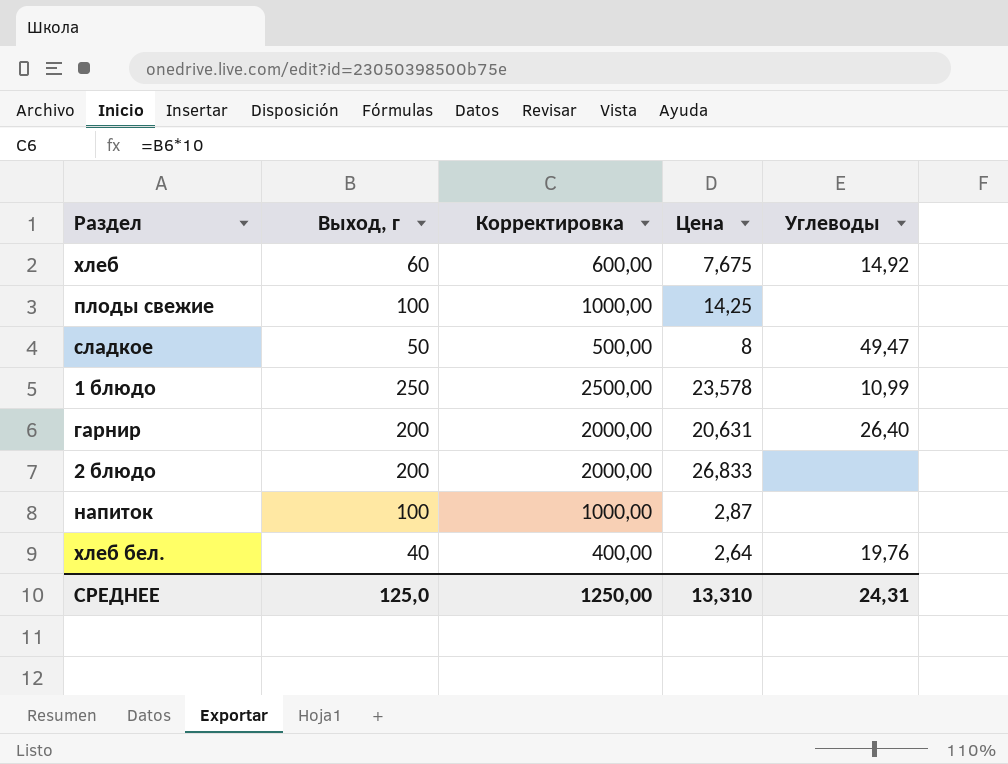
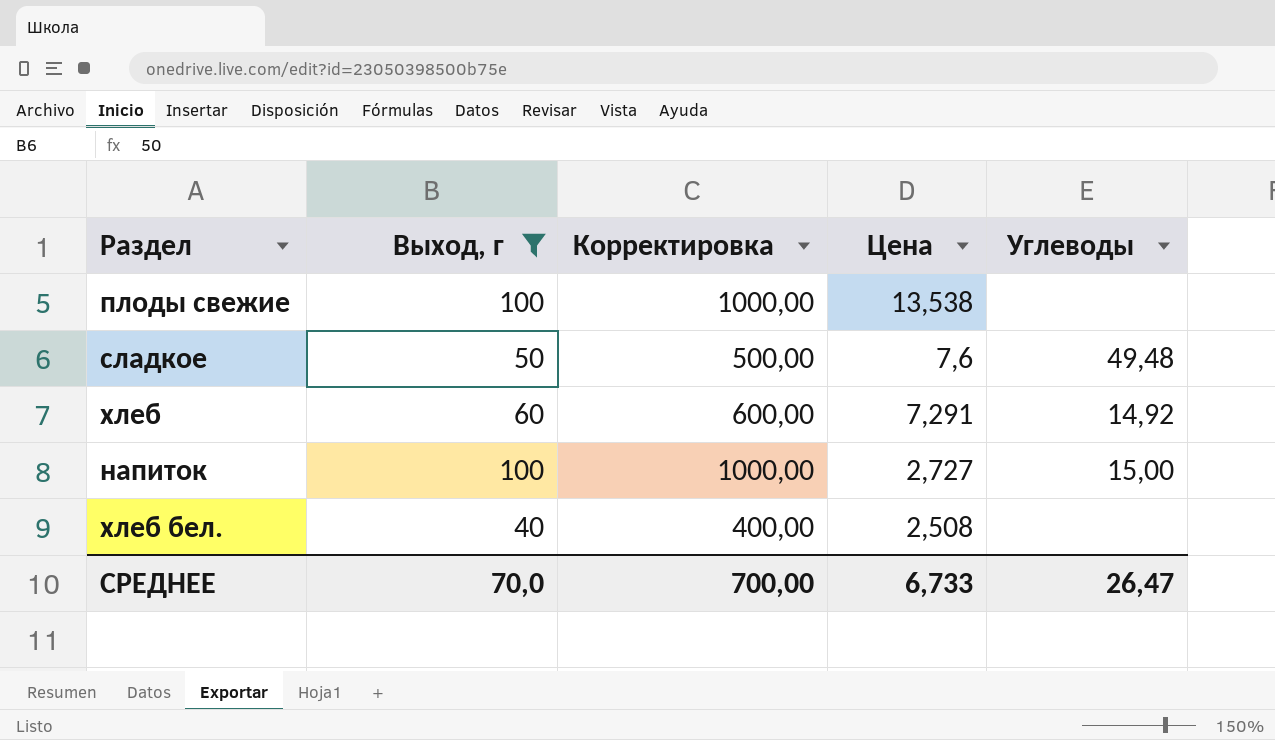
filter: none -> Выход, г <= 100
row order: none -> Цена descending
плоды свежие | Цена: 14,25 -> 13,538
сладкое | Цена: 8 -> 7,6
сладкое | Углеводы: 49,47 -> 49,48
хлеб | Цена: 7,675 -> 7,291
напиток | Цена: 2,87 -> 2,727
напиток | Углеводы: none -> 15,00
хлеб бел. | Цена: 2,64 -> 2,508
хлеб бел. | Углеводы: 19,76 -> none
СРЕДНЕЕ | Выход, г: 125,0 -> 70,0
СРЕДНЕЕ | Корректировка: 1250,00 -> 700,00
СРЕДНЕЕ | Цена: 13,310 -> 6,733
СРЕДНЕЕ | Углеводы: 24,31 -> 26,47

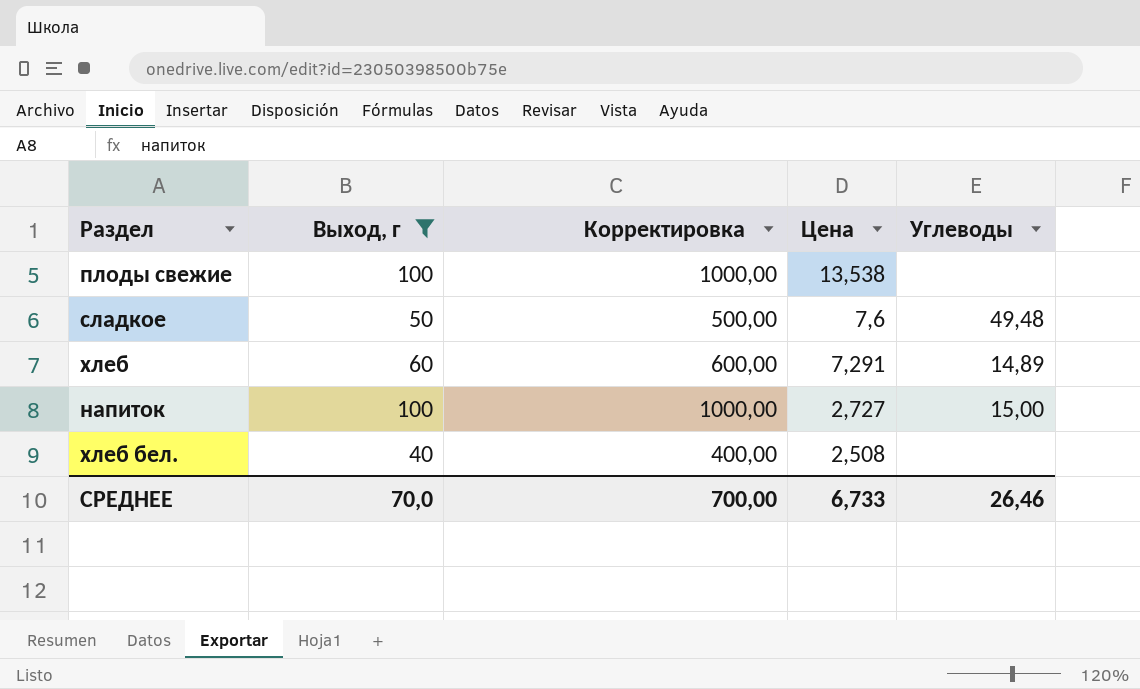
хлеб | Углеводы: 14,92 -> 14,89
СРЕДНЕЕ | Углеводы: 26,47 -> 26,46

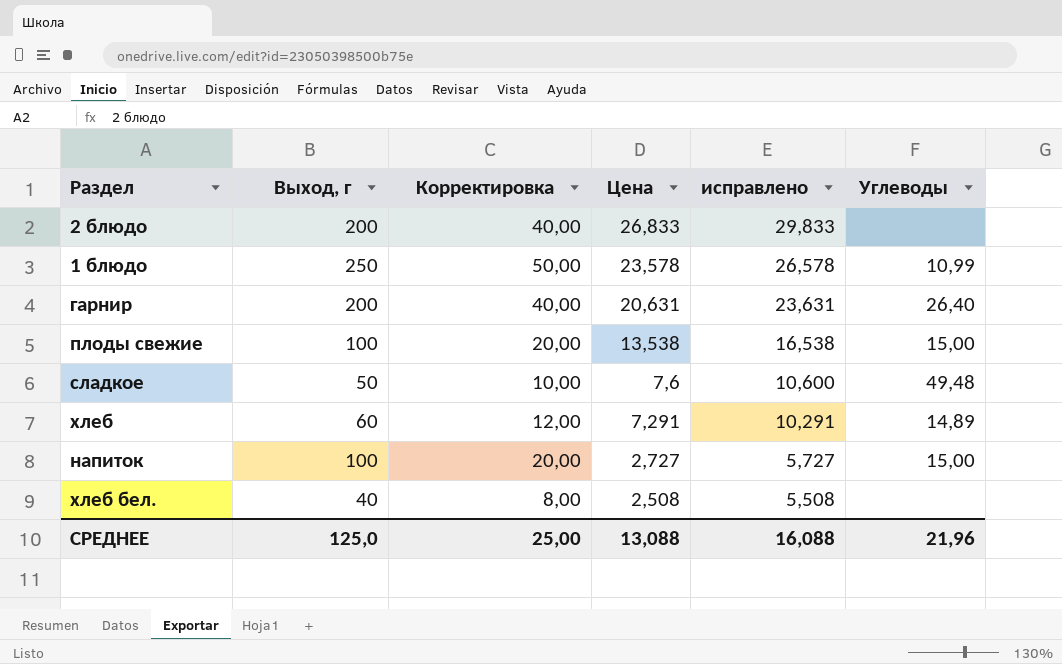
filter: Выход, г <= 100 -> none
column Корректировка | formula: [Выход, г] * 10 -> [Выход, г] * 0,2
column исправлено | formula: none -> [Цена] + 3
плоды свежие | Углеводы: none -> 15,00
СРЕДНЕЕ | Выход, г: 70,0 -> 125,0
СРЕДНЕЕ | Корректировка: 700,00 -> 25,00
СРЕДНЕЕ | Цена: 6,733 -> 13,088
СРЕДНЕЕ | Углеводы: 26,46 -> 21,96

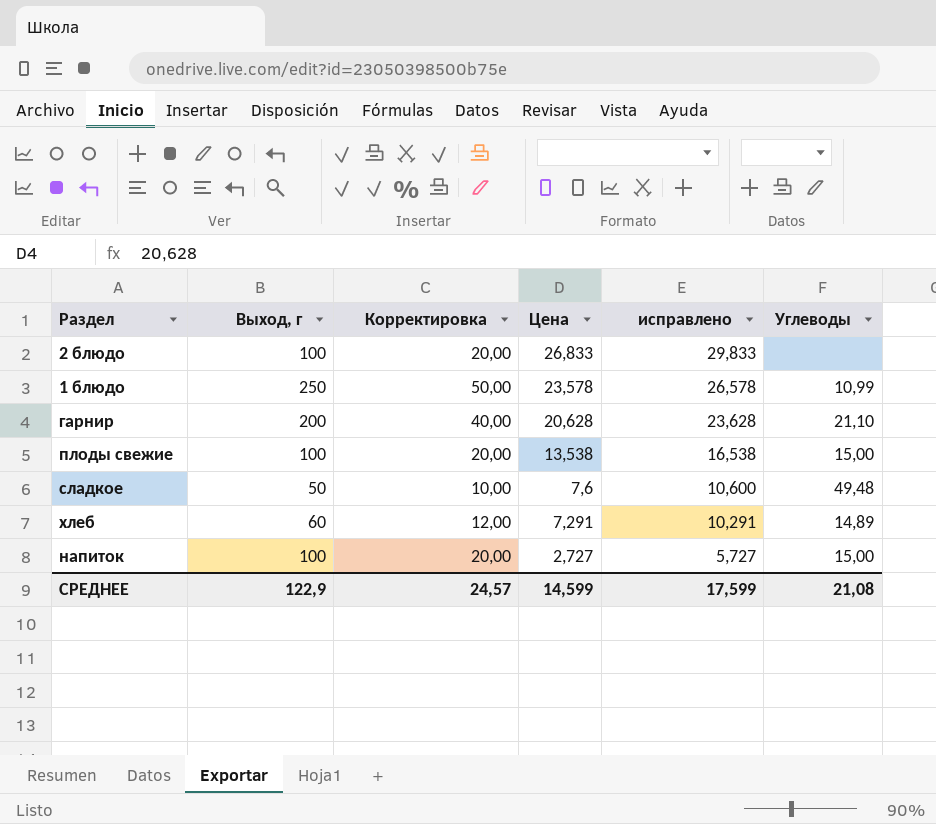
row хлеб бел.: 40 | 8,00 | 2,508 | 5,508 | none -> none
2 блюдо | Выход, г: 200 -> 100
2 блюдо | Корректировка: 40,00 -> 20,00
гарнир | Цена: 20,631 -> 20,628
гарнир | исправлено: 23,631 -> 23,628
гарнир | Углеводы: 26,40 -> 21,10
СРЕДНЕЕ | Выход, г: 125,0 -> 122,9
СРЕДНЕЕ | Корректировка: 25,00 -> 24,57
СРЕДНЕЕ | Цена: 13,088 -> 14,599
СРЕДНЕЕ | исправлено: 16,088 -> 17,599
СРЕДНЕЕ | Углеводы: 21,96 -> 21,08

